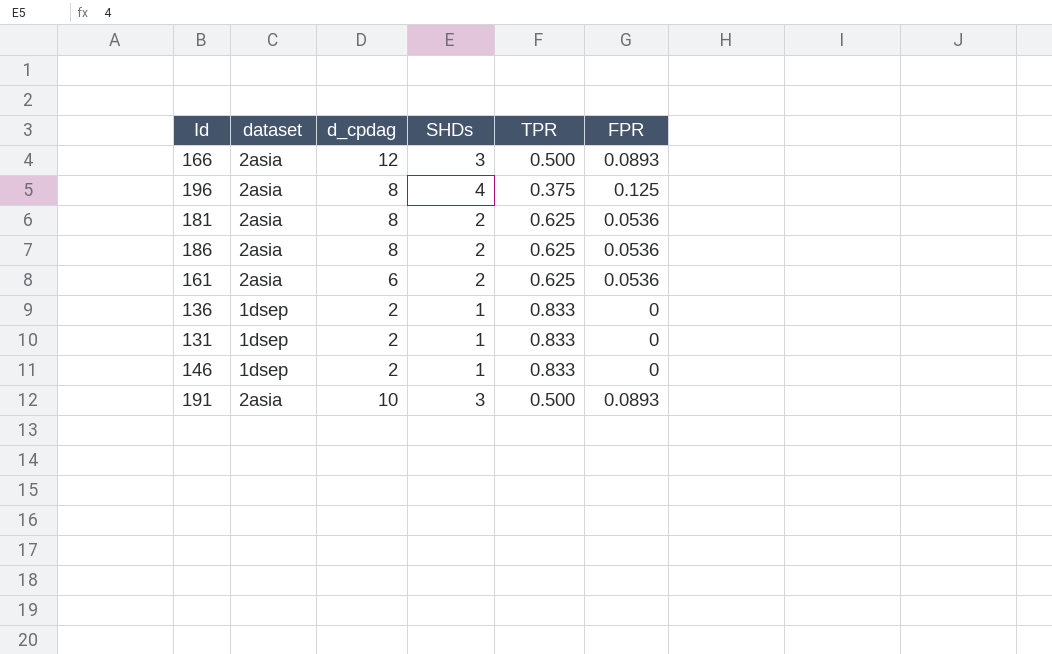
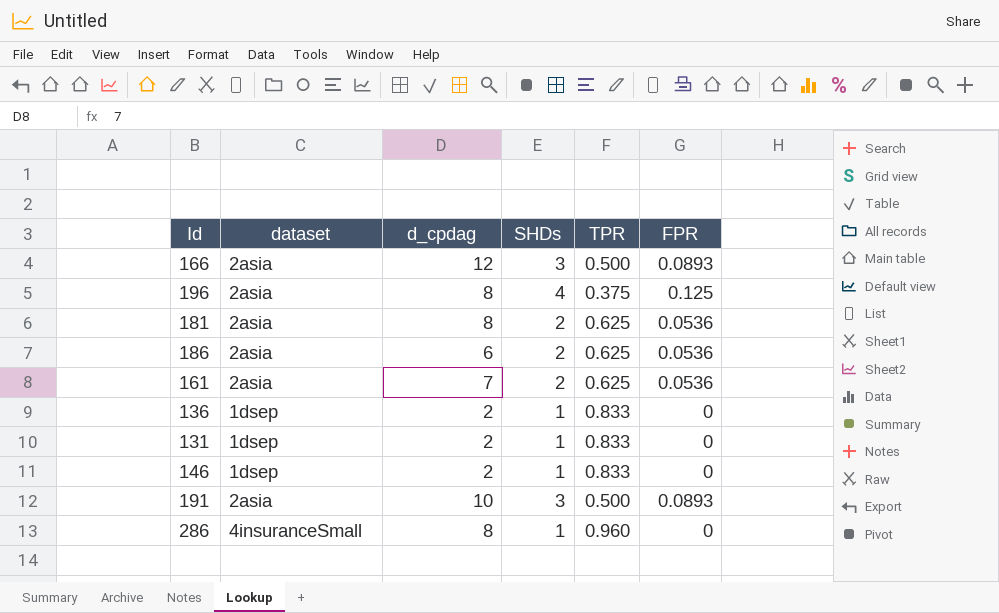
186 | d_cpdag: 8 -> 6
161 | d_cpdag: 6 -> 7
row 286: none -> 4insuranceSmall | 8 | 1 | 0.960 | 0

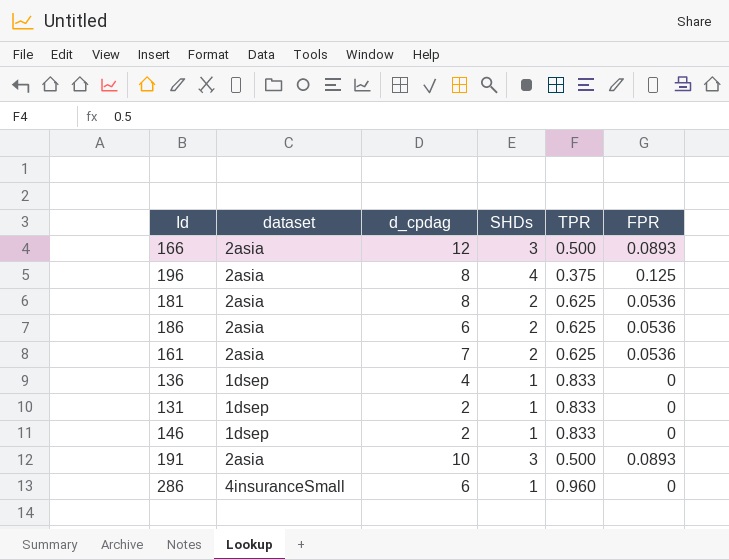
136 | d_cpdag: 2 -> 4
286 | d_cpdag: 8 -> 6

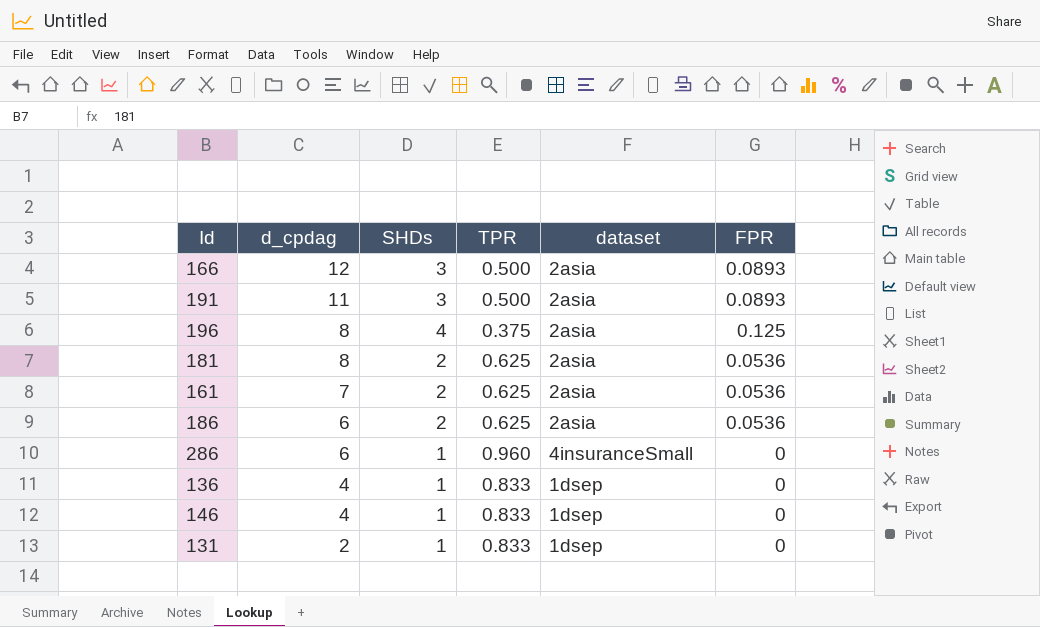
row order: none -> d_cpdag descending
column dataset | position: 2 -> 5
191 | d_cpdag: 10 -> 11
146 | d_cpdag: 2 -> 4

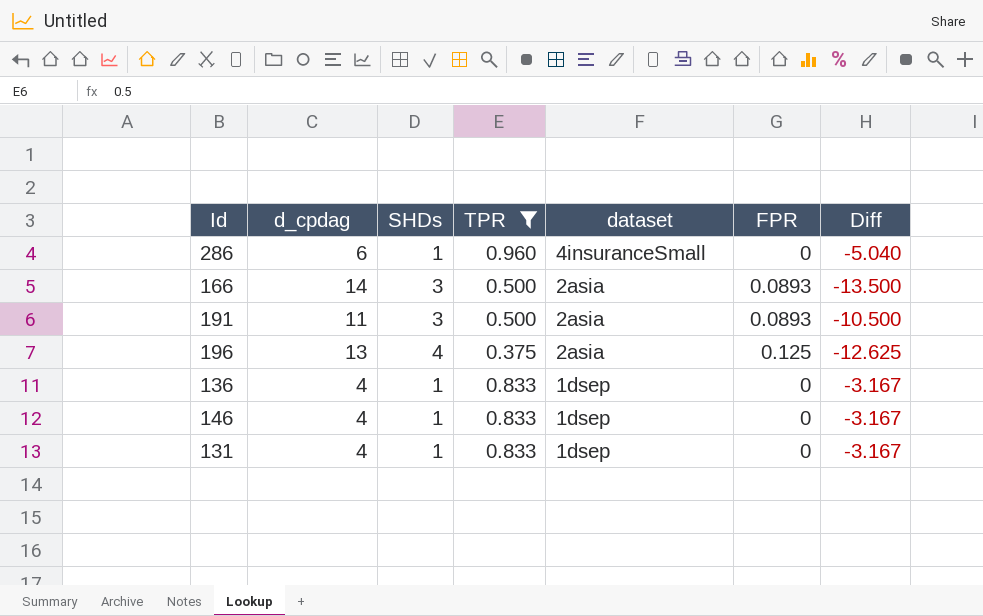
filter: none -> TPR != 0.625
row order: d_cpdag descending -> dataset descending
column Diff | formula: none -> [TPR] - [d_cpdag]
166 | d_cpdag: 12 -> 14
196 | d_cpdag: 8 -> 13
131 | d_cpdag: 2 -> 4

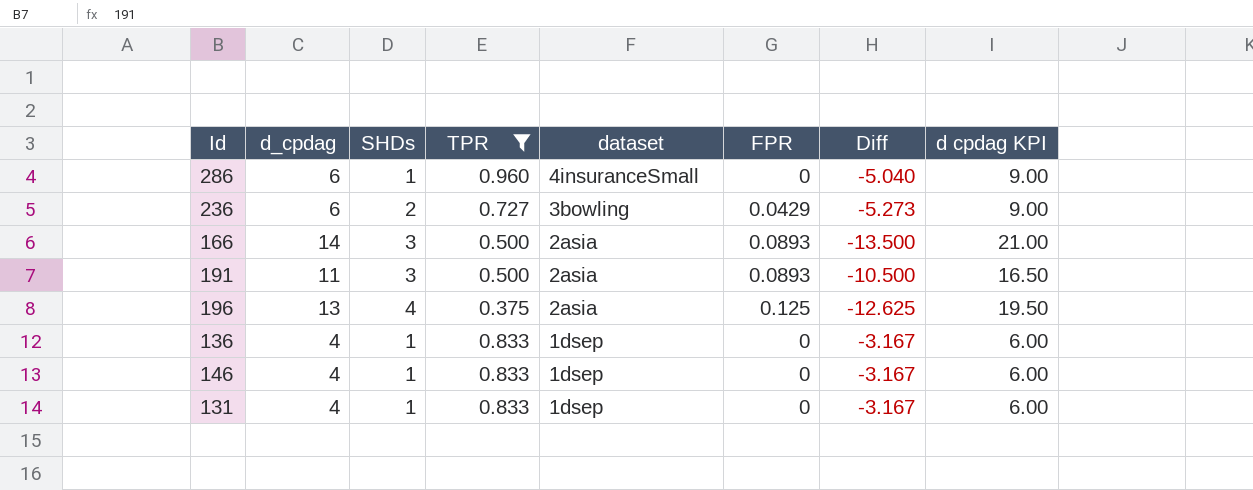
column d cpdag KPI | formula: none -> [d_cpdag] * 1.5
row 236: none -> 6 | 2 | 0.727 | 3bowling | 0.0429 | -5.273 | 9.00

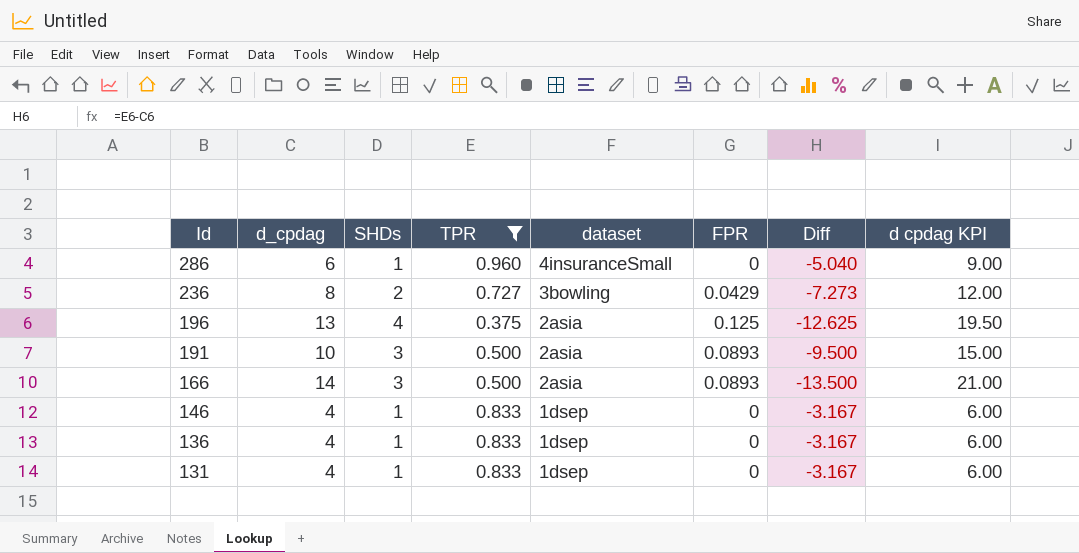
row order: dataset descending -> Id descending
236 | d_cpdag: 6 -> 8
236 | Diff: -5.273 -> -7.273
236 | d cpdag KPI: 9.00 -> 12.00
191 | d_cpdag: 11 -> 10
191 | Diff: -10.500 -> -9.500
191 | d cpdag KPI: 16.50 -> 15.00

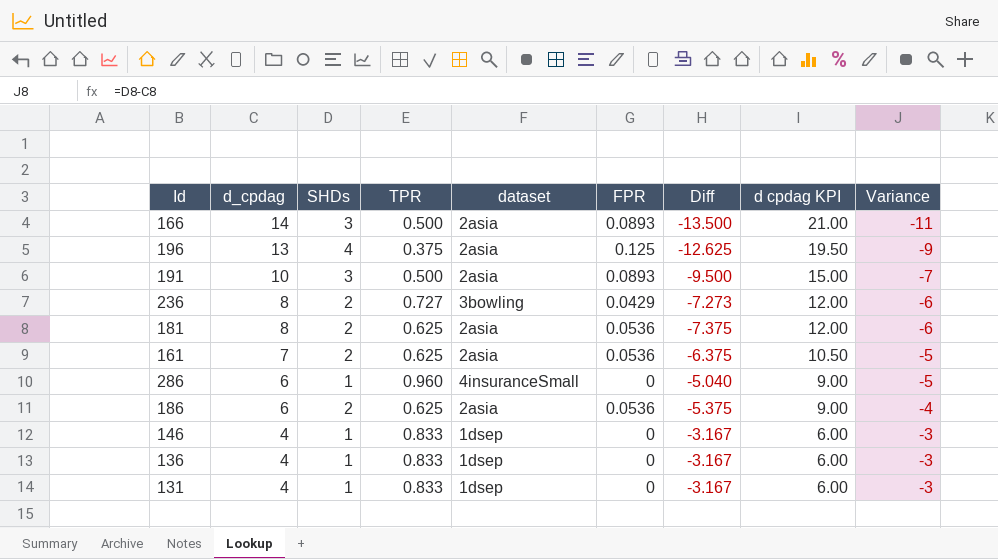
filter: TPR != 0.625 -> none
row order: Id descending -> d_cpdag descending
column Variance | formula: none -> [SHDs] - [d_cpdag]

